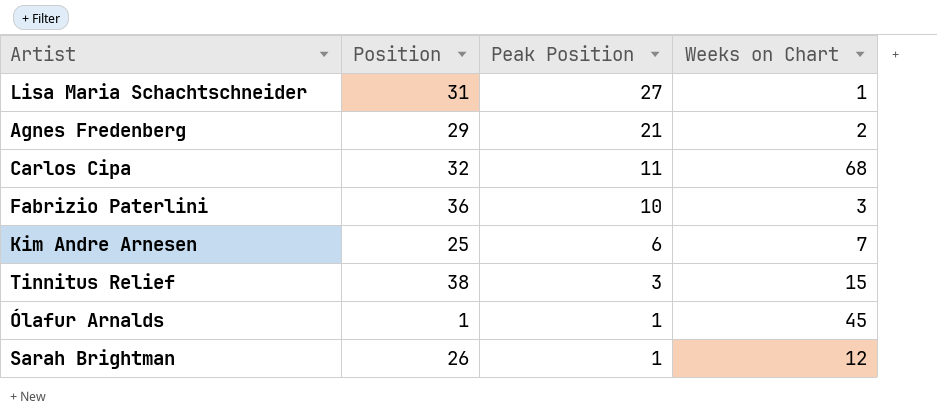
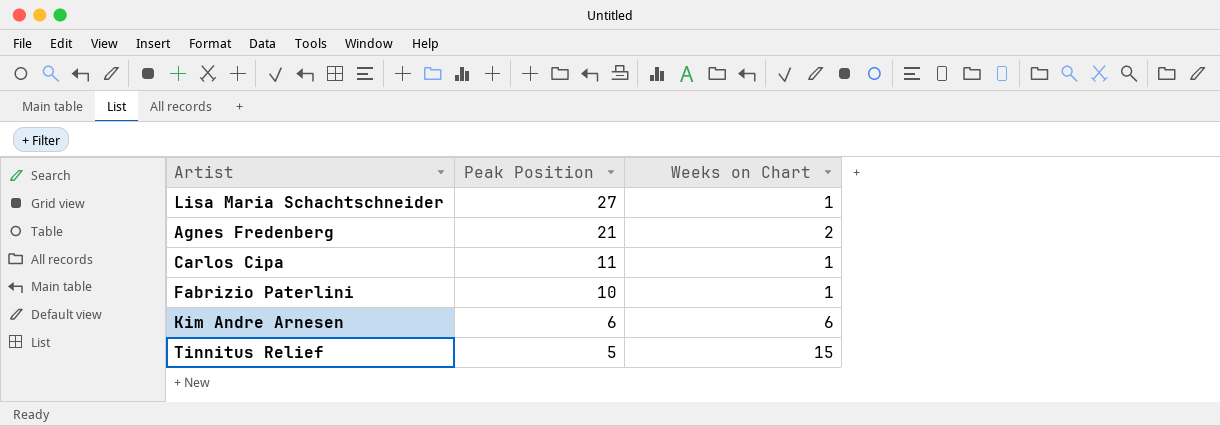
column Position | position: 2 -> none
row Ólafur Arnalds: 1 | 1 | 45 -> none
row Sarah Brightman: 26 | 1 | 12 -> none
Carlos Cipa | Weeks on Chart: 68 -> 1
Fabrizio Paterlini | Weeks on Chart: 3 -> 1
Kim Andre Arnesen | Weeks on Chart: 7 -> 6
Tinnitus Relief | Peak Position: 3 -> 5

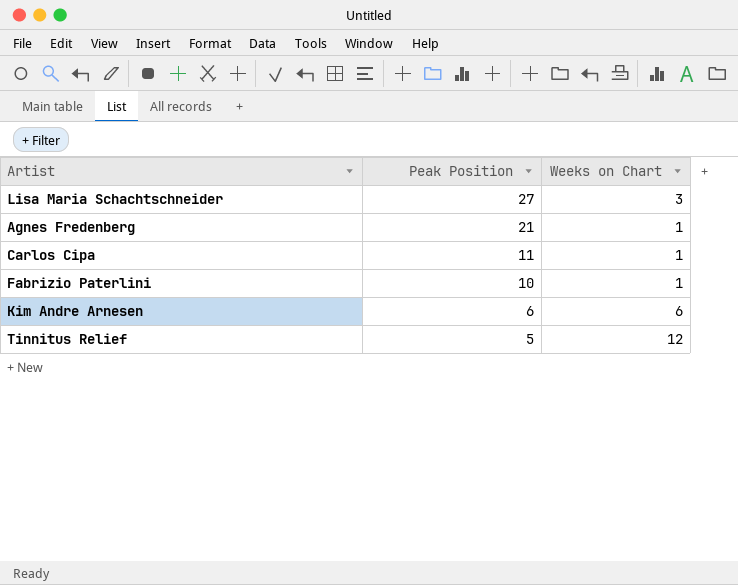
Lisa Maria Schachtschneider | Weeks on Chart: 1 -> 3
Agnes Fredenberg | Weeks on Chart: 2 -> 1
Tinnitus Relief | Weeks on Chart: 15 -> 12

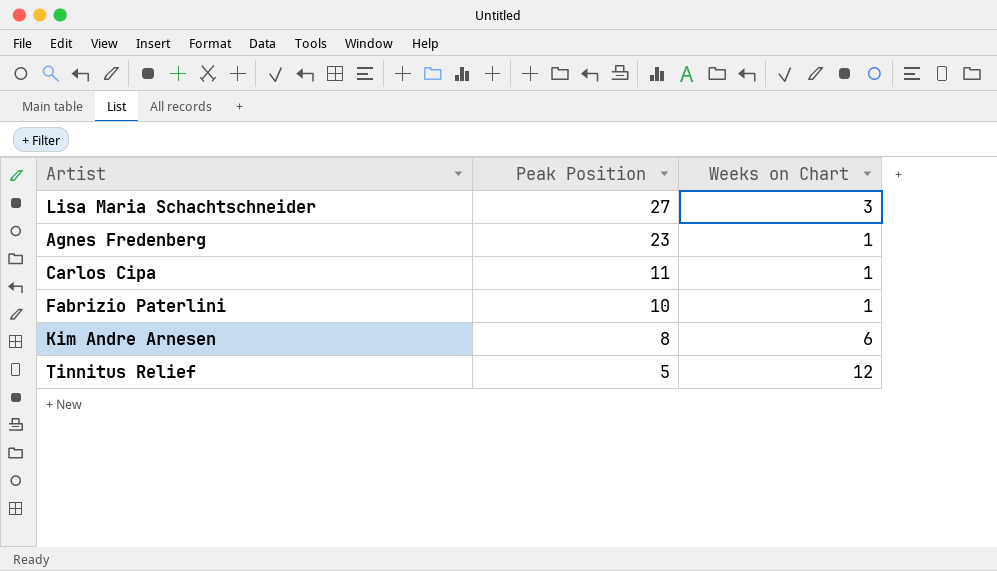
Agnes Fredenberg | Peak Position: 21 -> 23
Kim Andre Arnesen | Peak Position: 6 -> 8

